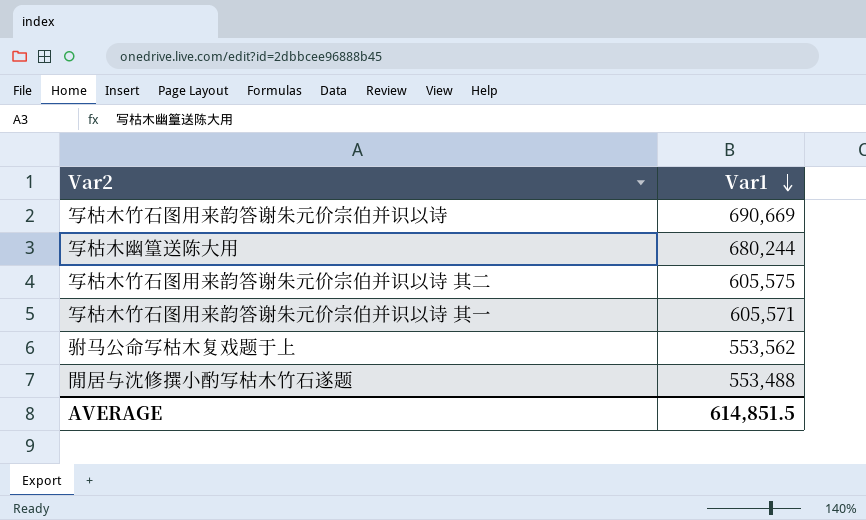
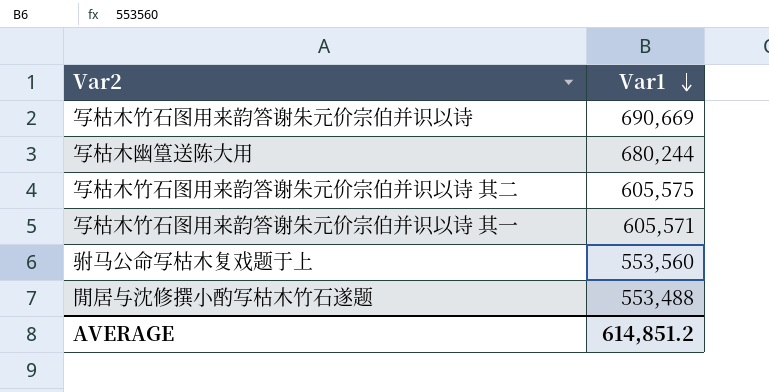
驸马公命写枯木复戏题于上 | Var1: 553,562 -> 553,560
AVERAGE | Var1: 614,851.5 -> 614,851.2

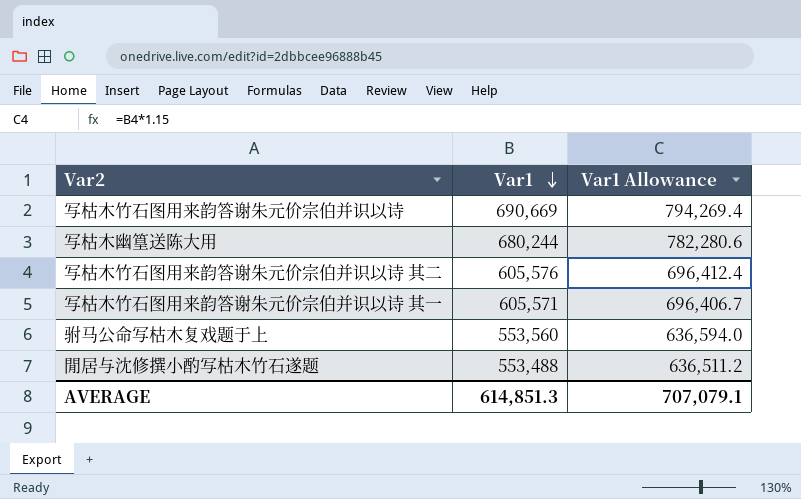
column Var1 Allowance | formula: none -> [Var1] * 1.15
写枯木竹石图用来韵答谢朱元价宗伯并识以诗 其二 | Var1: 605,575 -> 605,576
AVERAGE | Var1: 614,851.2 -> 614,851.3

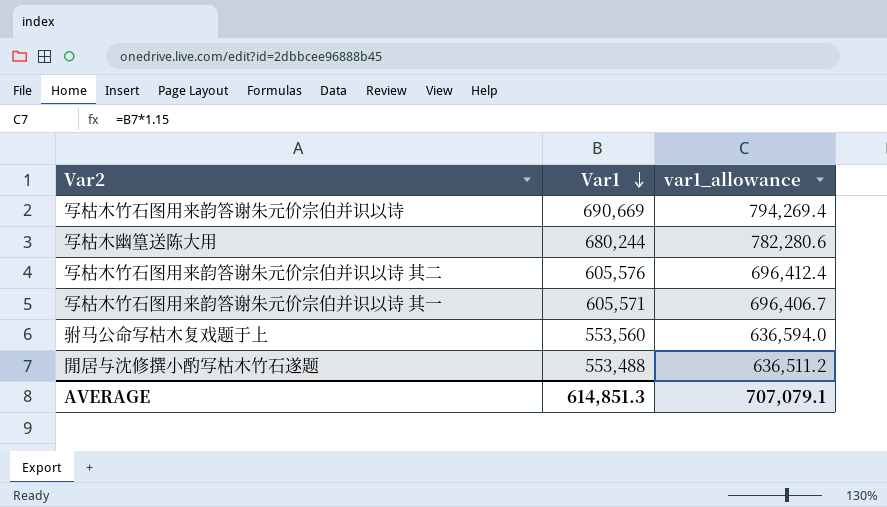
column name: Var1 Allowance -> var1_allowance

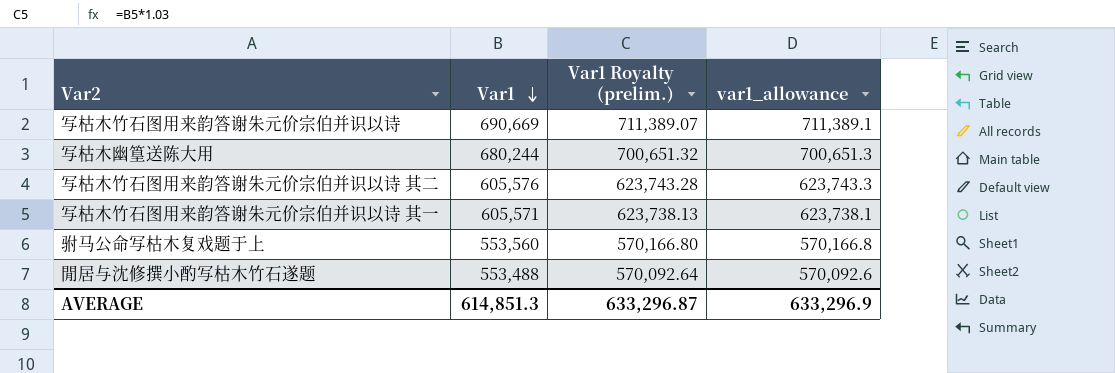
column Var1 Royalty (prelim.) | formula: none -> [Var1] * 1.03
column var1_allowance | formula: [Var1] * 1.15 -> [Var1] * 1.03
AVERAGE | var1_allowance: 707,079.1 -> 633,296.9

